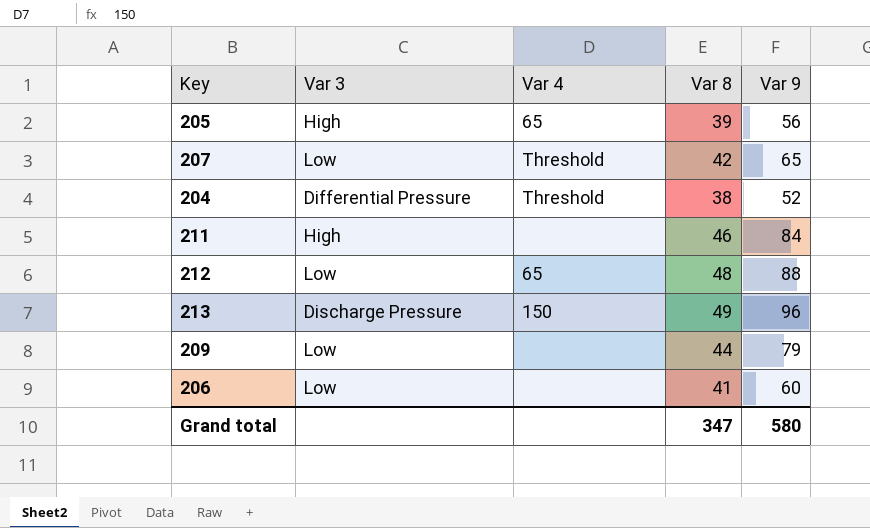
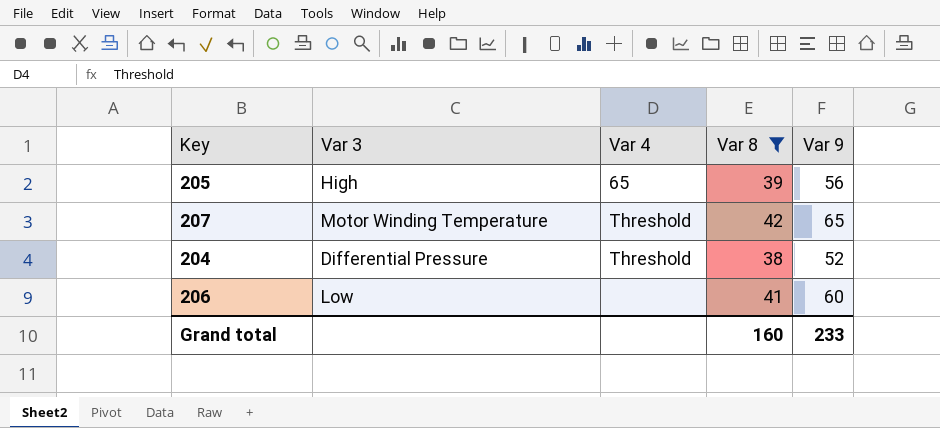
filter: none -> Var 8 <= 42
207 | Var 3: Low -> Motor Winding Temperature
Grand total | Var 8: 347 -> 160
Grand total | Var 9: 580 -> 233

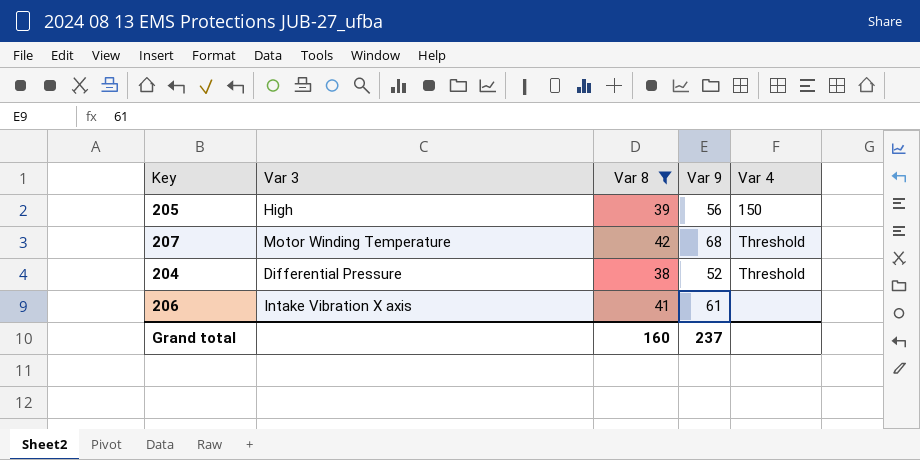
column Var 4 | position: 3 -> 5
205 | Var 4: 65 -> 150
207 | Var 9: 65 -> 68
206 | Var 3: Low -> Intake Vibration X axis
206 | Var 9: 60 -> 61
Grand total | Var 9: 233 -> 237

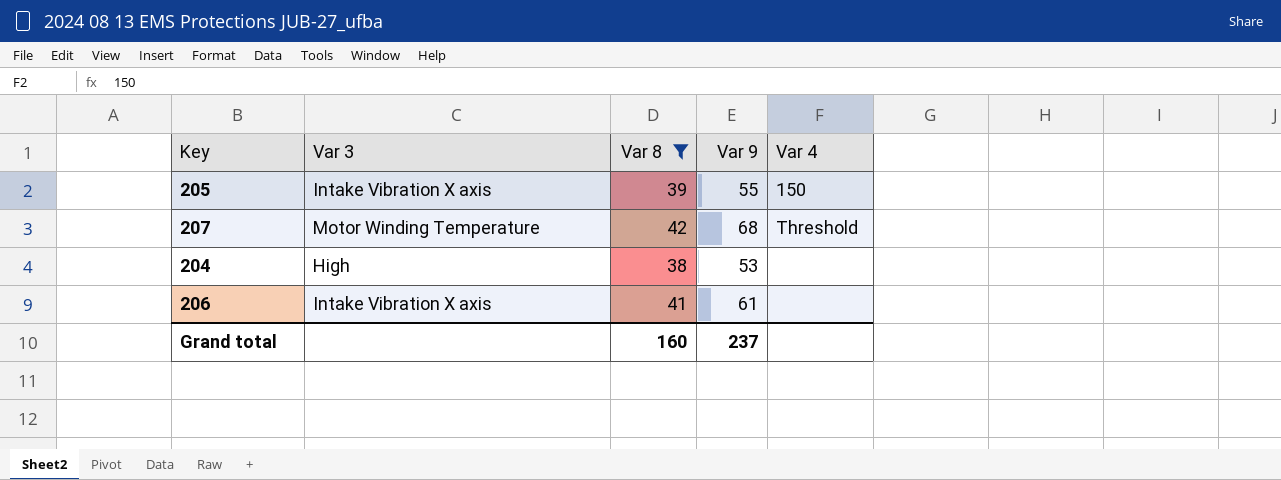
205 | Var 3: High -> Intake Vibration X axis
205 | Var 9: 56 -> 55
204 | Var 3: Differential Pressure -> High
204 | Var 9: 52 -> 53
204 | Var 4: Threshold -> none

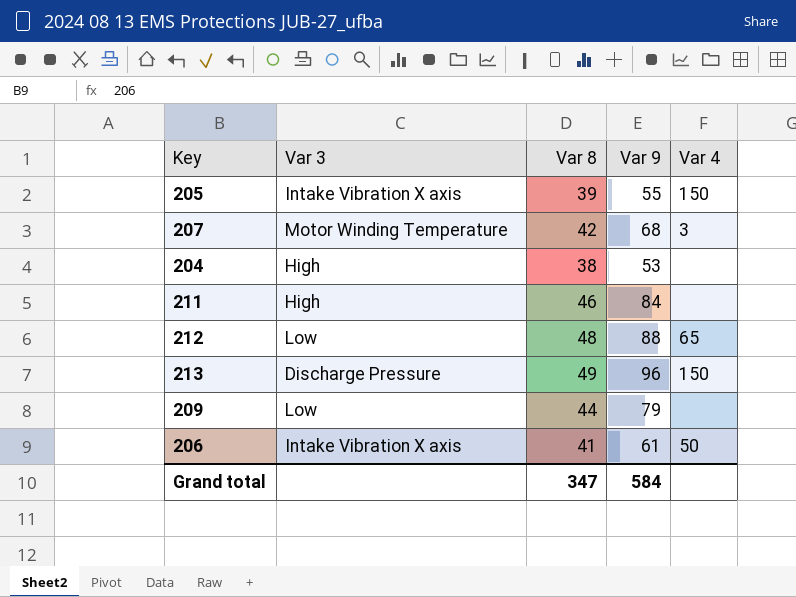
filter: Var 8 <= 42 -> none
207 | Var 4: Threshold -> 3
206 | Var 4: none -> 50
Grand total | Var 8: 160 -> 347
Grand total | Var 9: 237 -> 584

